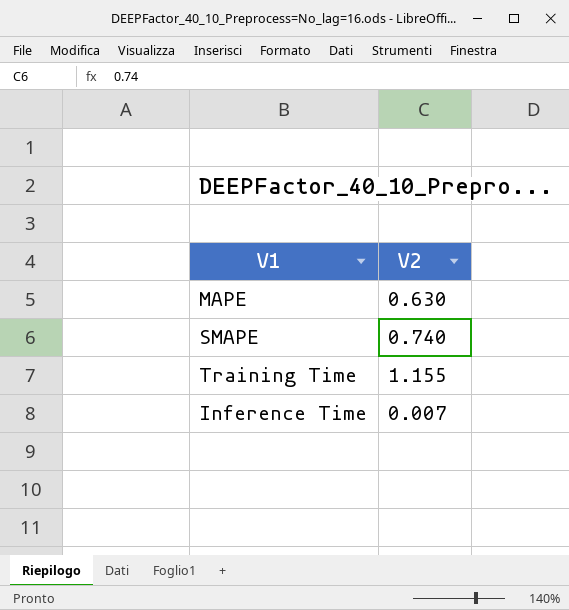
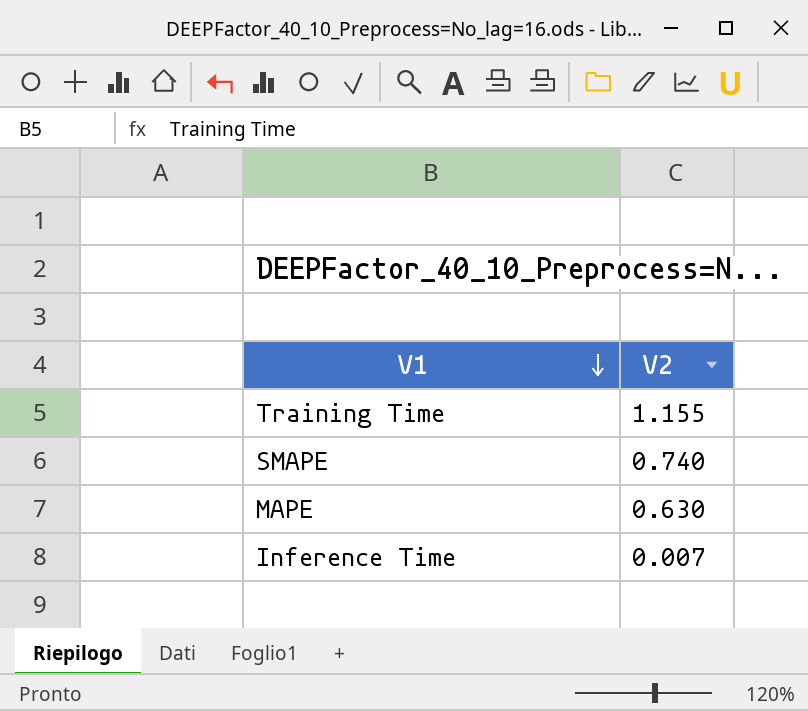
row order: none -> V1 descending

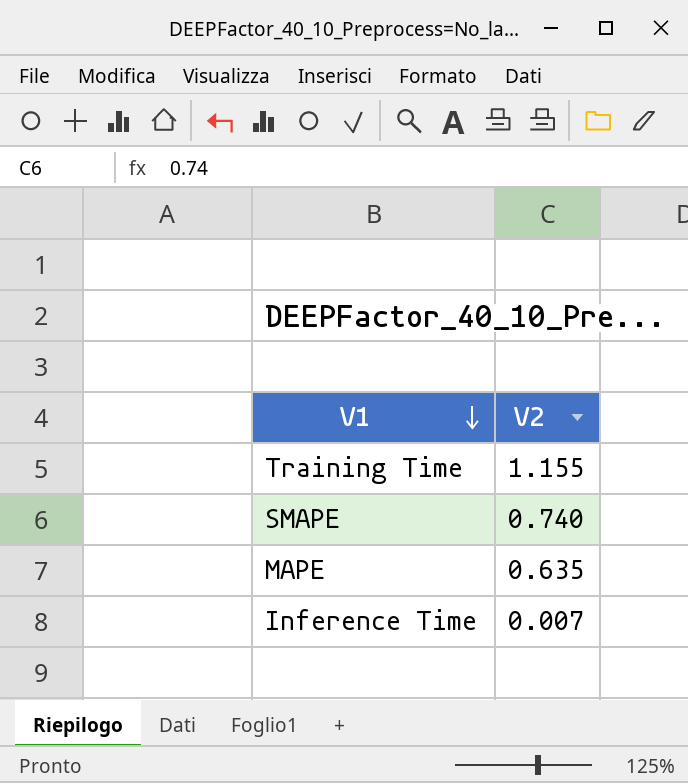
MAPE | V2: 0.630 -> 0.635

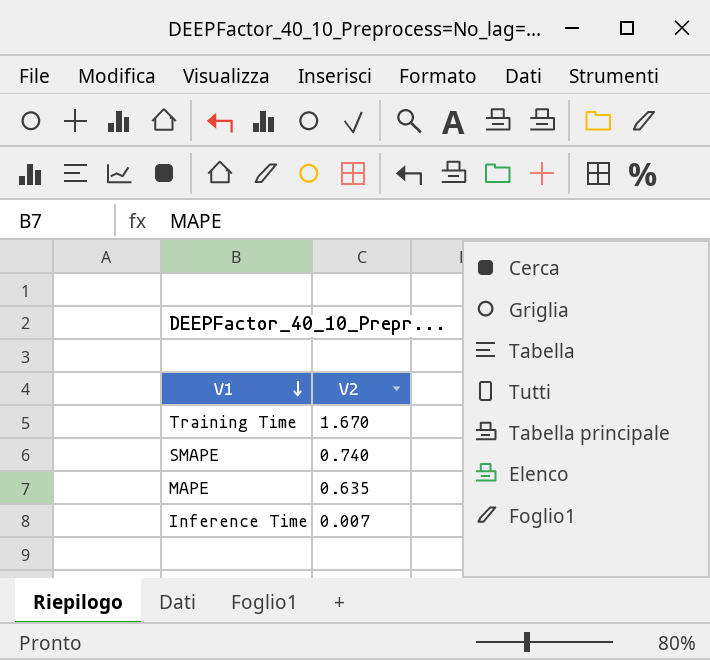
Training Time | V2: 1.155 -> 1.670

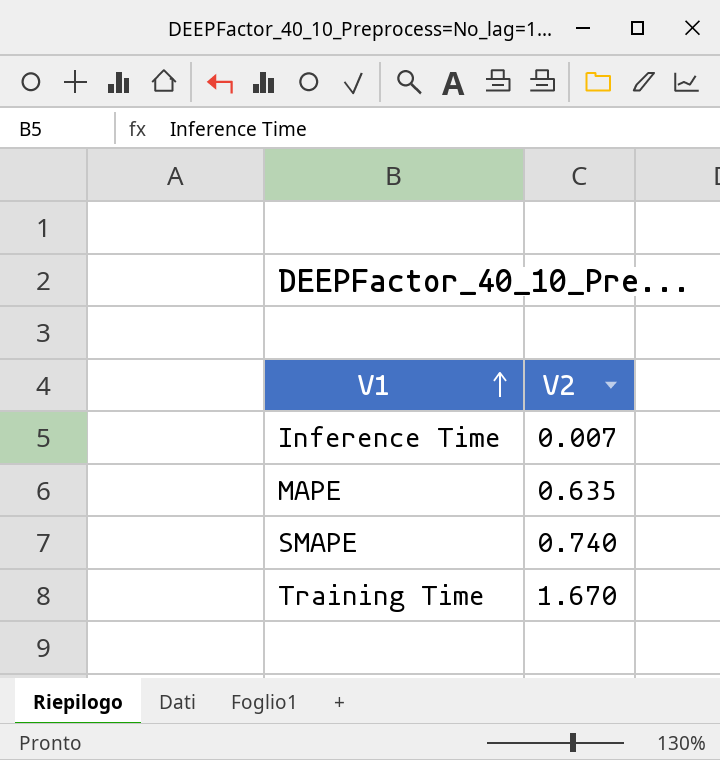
row order: V1 descending -> V1 ascending

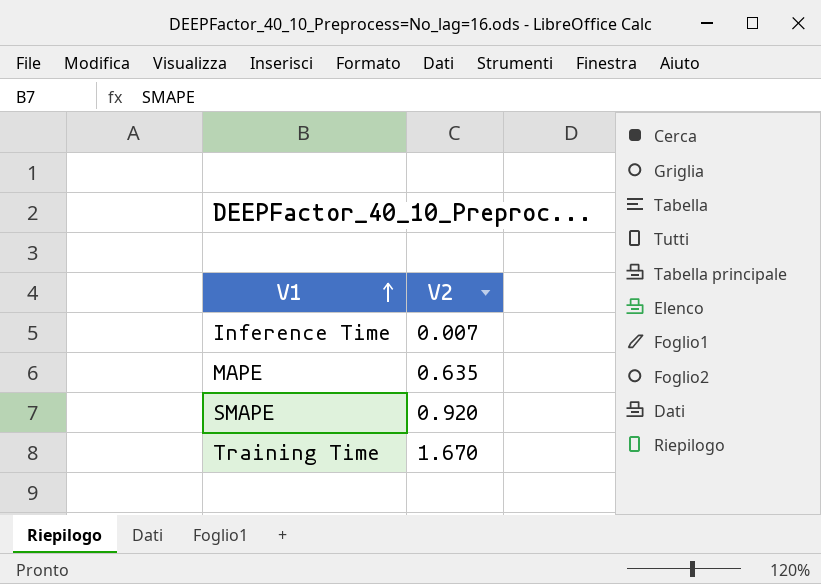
SMAPE | V2: 0.740 -> 0.920

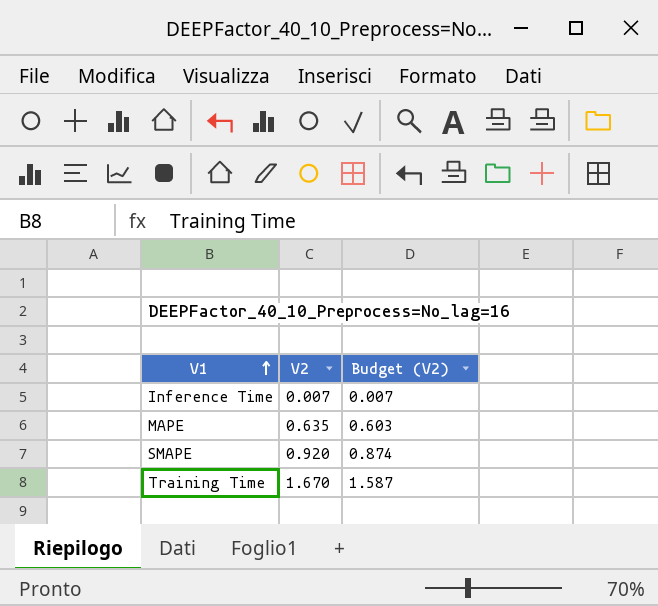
column Budget (V2) | formula: none -> [V2] * 0.95

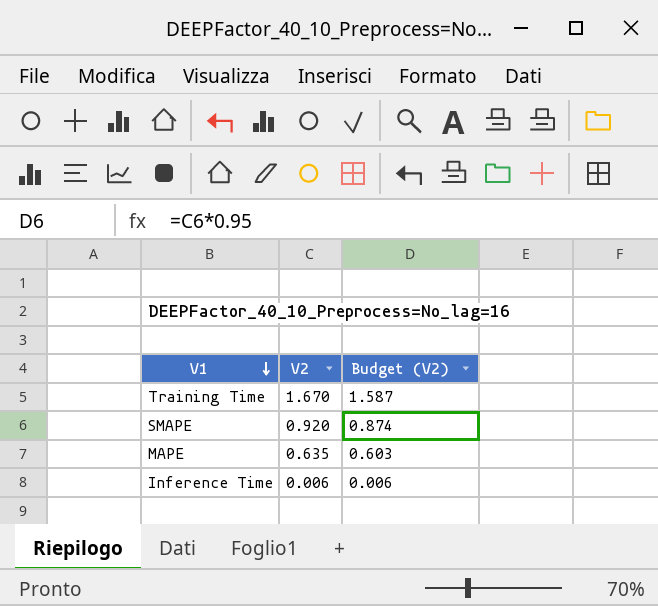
row order: V1 ascending -> V1 descending
Inference Time | V2: 0.007 -> 0.006
Inference Time | Budget (V2): 0.007 -> 0.006

